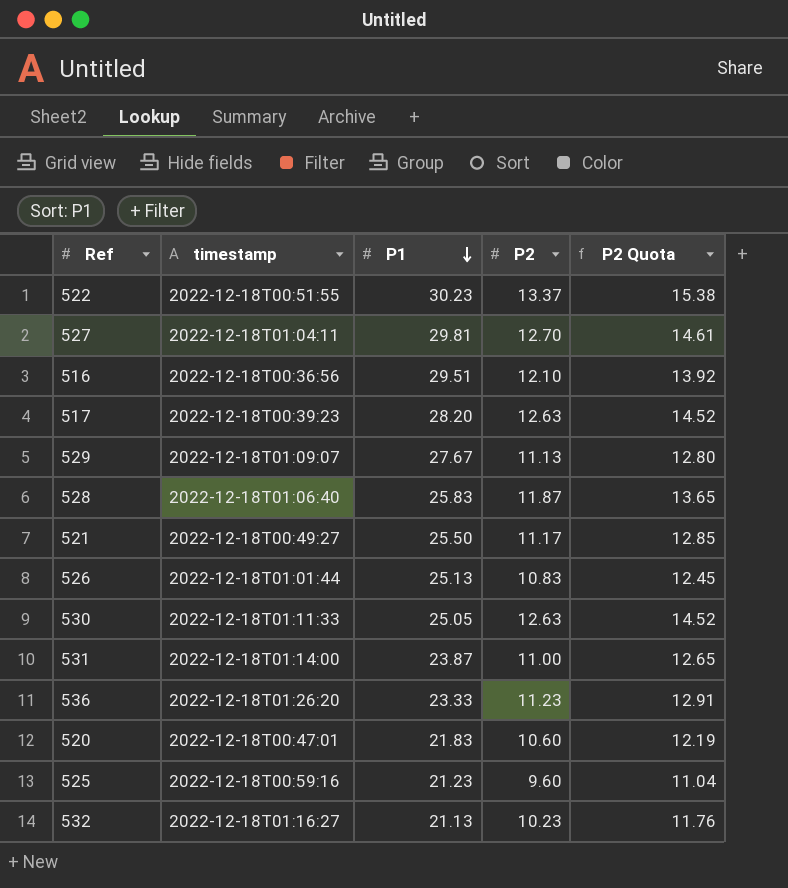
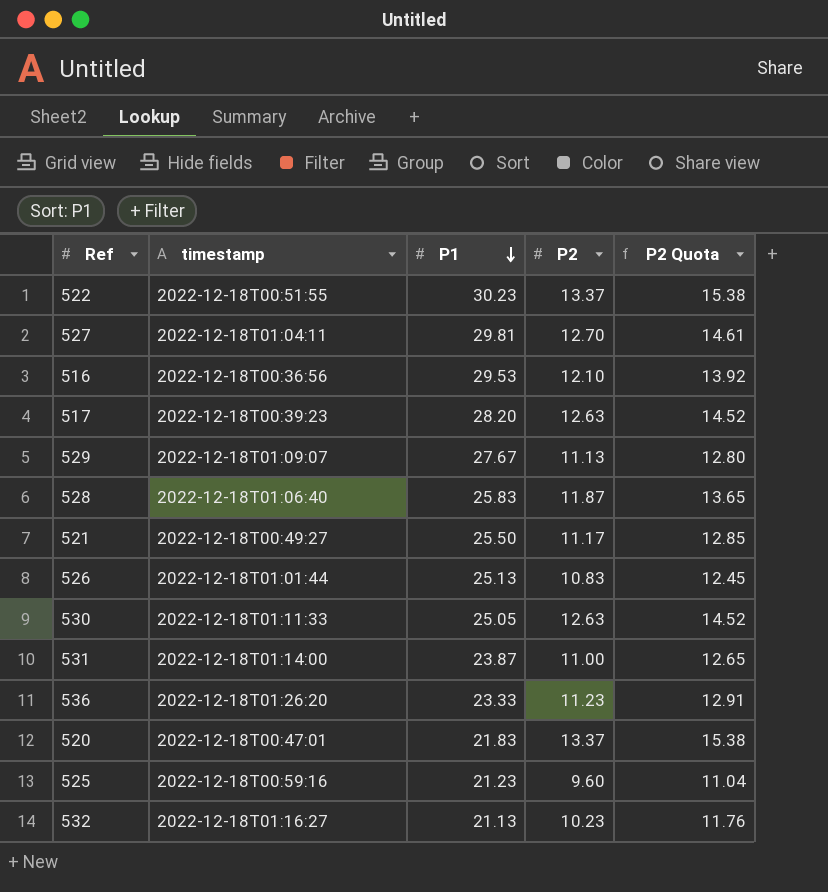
516 | P1: 29.51 -> 29.53
520 | P2: 10.60 -> 13.37
520 | P2 Quota: 12.19 -> 15.38

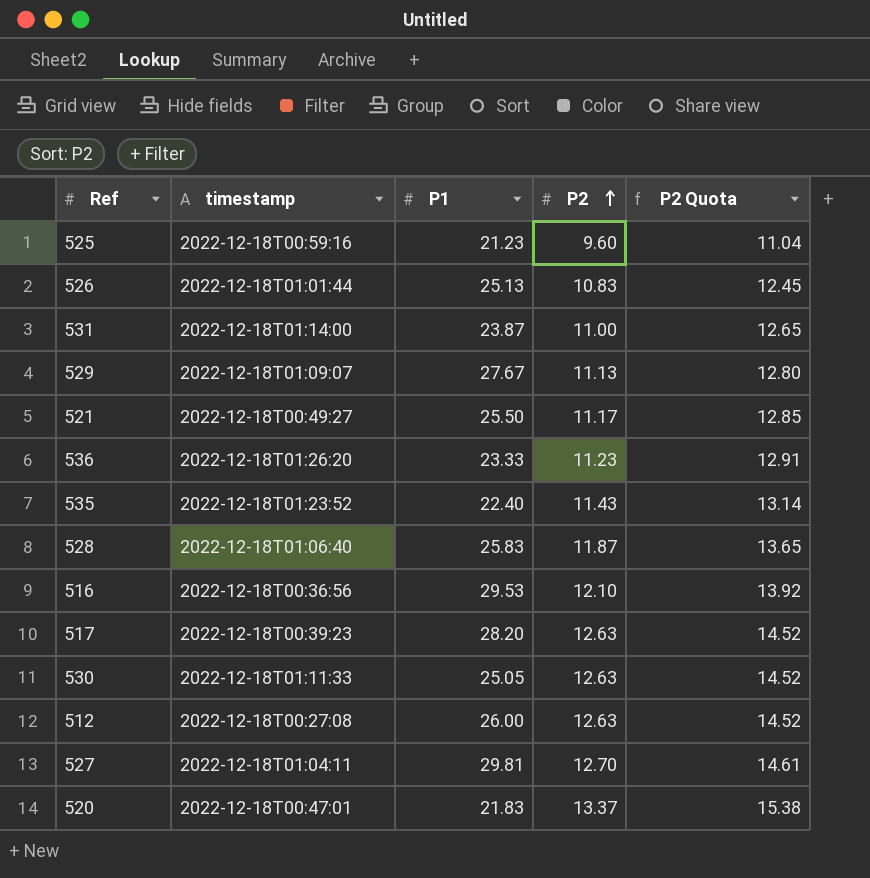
row order: P1 descending -> P2 ascending
row 522: 2022-12-18T00:51:55 | 30.23 | 13.37 | 15.38 -> none
row 532: 2022-12-18T01:16:27 | 21.13 | 10.23 | 11.76 -> none
row 535: none -> 2022-12-18T01:23:52 | 22.40 | 11.43 | 13.14
row 512: none -> 2022-12-18T00:27:08 | 26.00 | 12.63 | 14.52

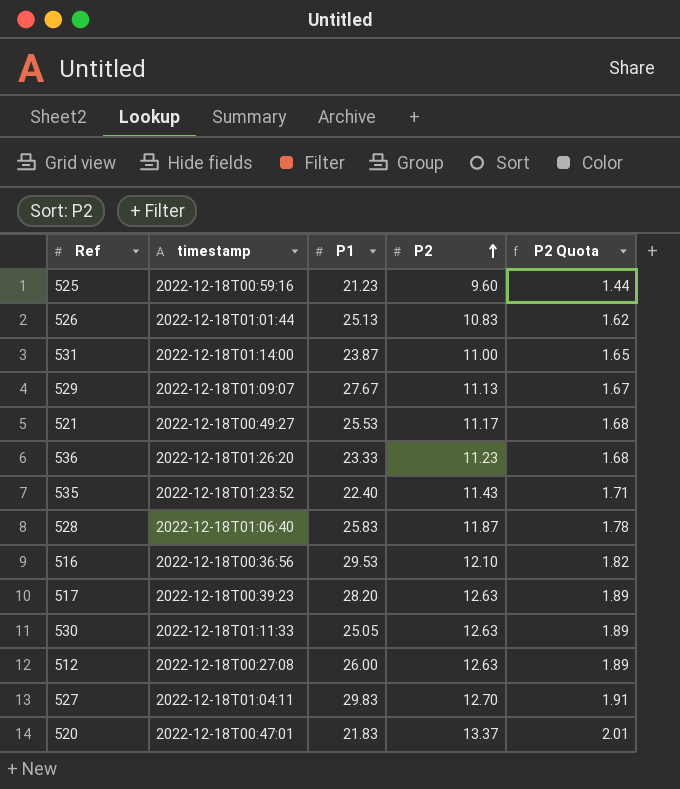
column P2 Quota | formula: [P2] * 1.15 -> [P2] * 0.15
521 | P1: 25.50 -> 25.53
527 | P1: 29.81 -> 29.83

